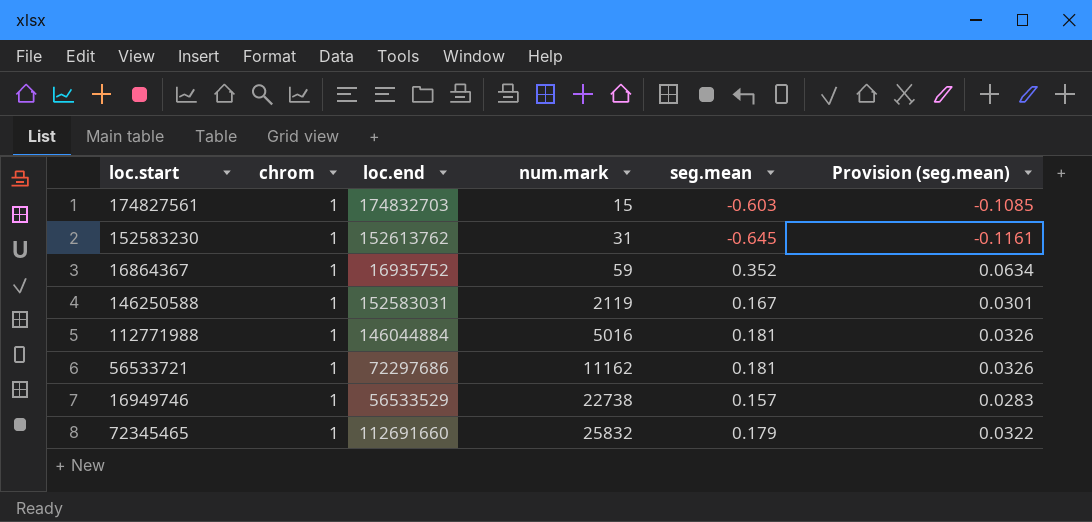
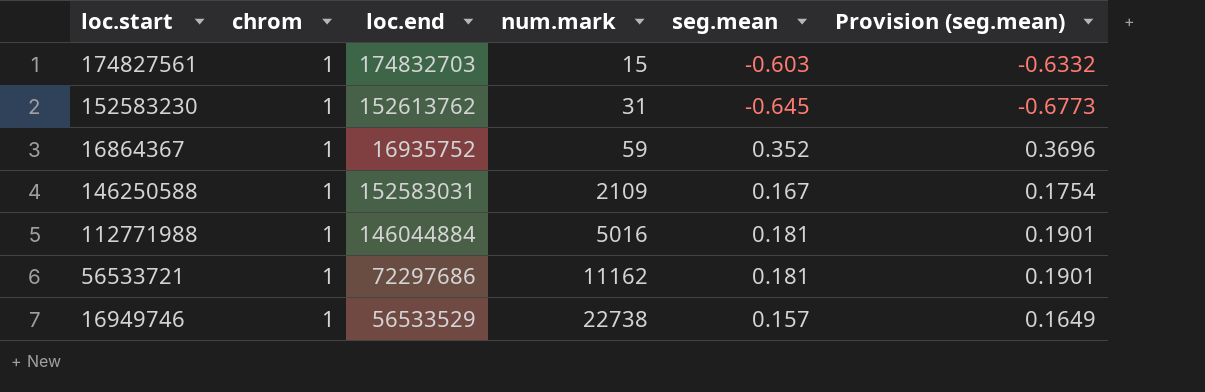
column Provision (seg.mean) | formula: [seg.mean] * 0.18 -> [seg.mean] * 1.05
row 72345465: 1 | 112691660 | 25832 | 0.179 | 0.0322 -> none
146250588 | num.mark: 2119 -> 2109

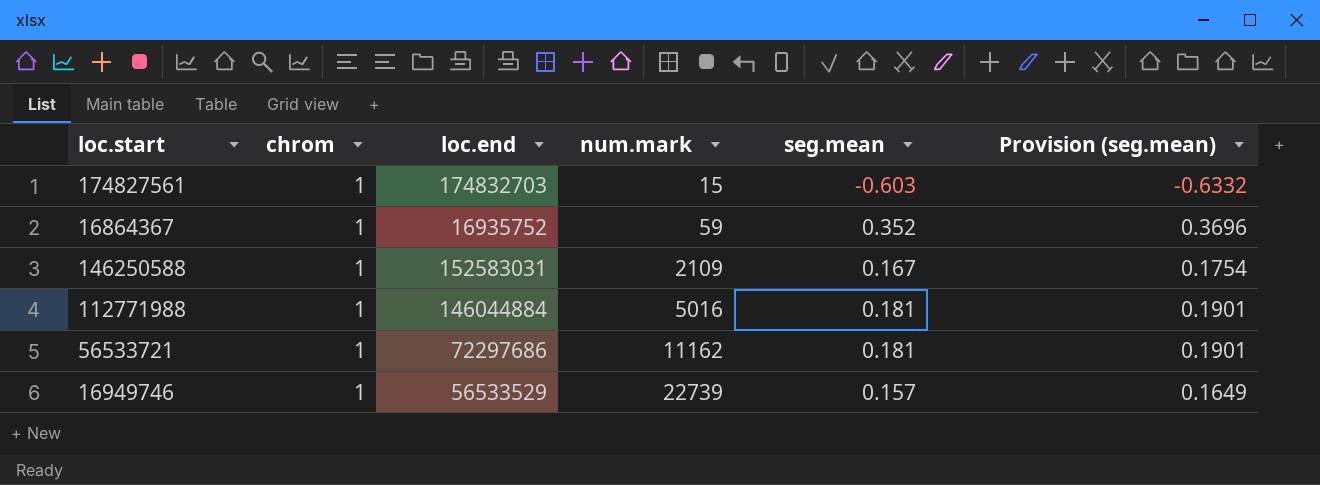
row 152583230: 1 | 152613762 | 31 | -0.645 | -0.6773 -> none
16949746 | num.mark: 22738 -> 22739

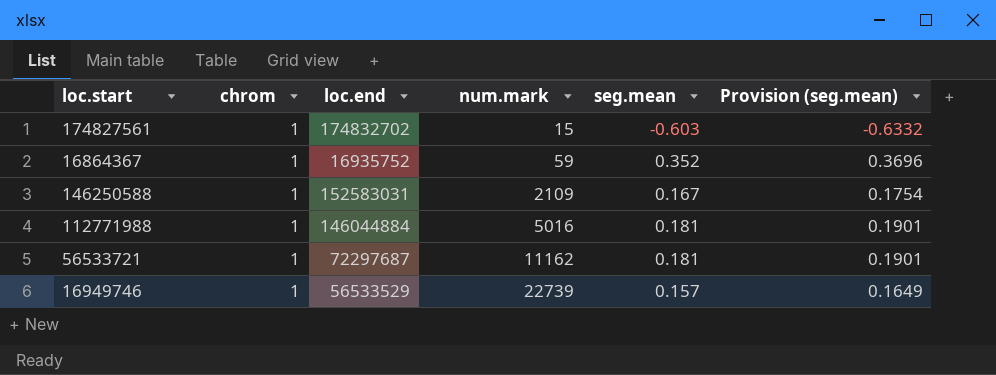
174827561 | loc.end: 174832703 -> 174832702
56533721 | loc.end: 72297686 -> 72297687

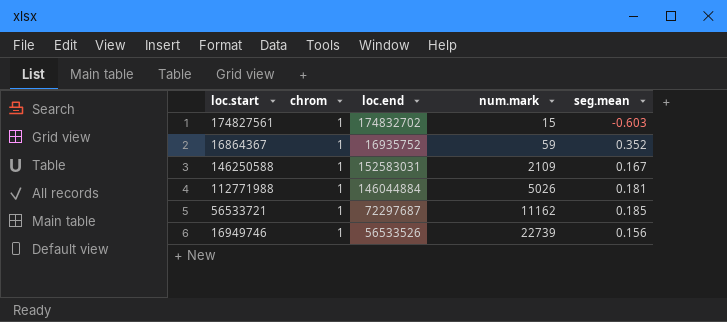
column Provision (seg.mean) | formula: [seg.mean] * 1.05 -> none
112771988 | num.mark: 5016 -> 5026
56533721 | seg.mean: 0.181 -> 0.185
16949746 | loc.end: 56533529 -> 56533526
16949746 | seg.mean: 0.157 -> 0.156

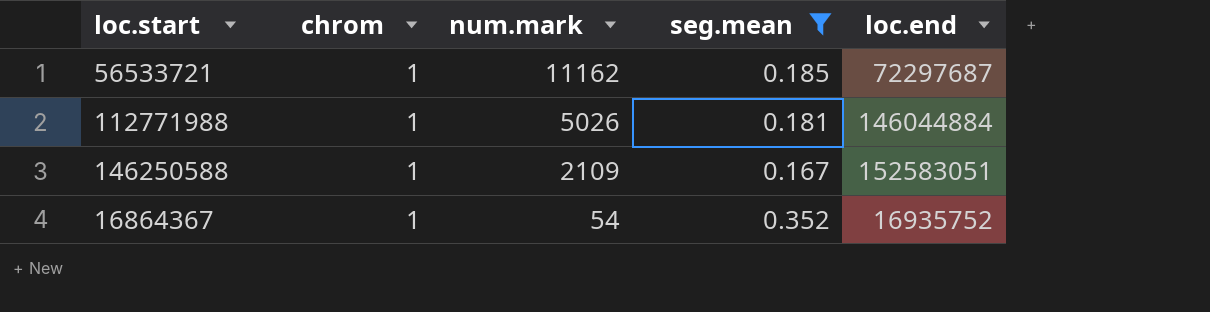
filter: none -> seg.mean >= 0.167
row order: num.mark ascending -> num.mark descending
column loc.end | position: 3 -> 5
146250588 | loc.end: 152583031 -> 152583051
16864367 | num.mark: 59 -> 54

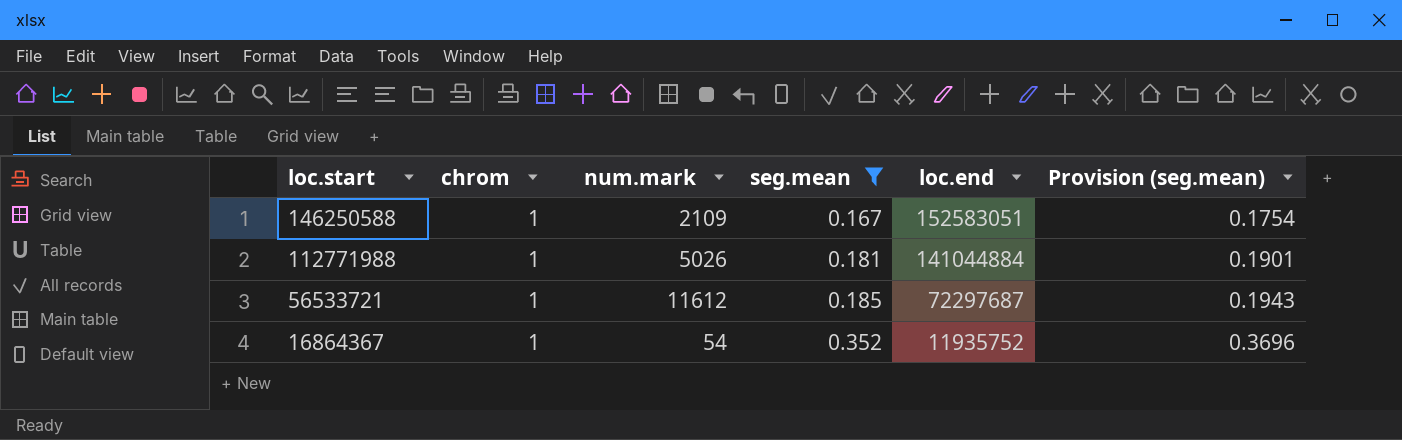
row order: num.mark descending -> loc.start descending
column Provision (seg.mean) | formula: none -> [seg.mean] * 1.05
112771988 | loc.end: 146044884 -> 141044884
56533721 | num.mark: 11162 -> 11612
16864367 | loc.end: 16935752 -> 11935752

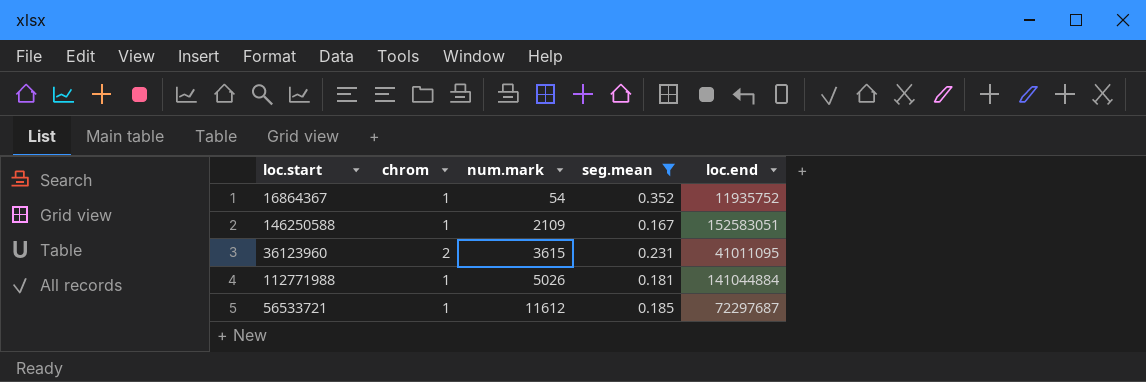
row order: loc.start descending -> num.mark ascending
column Provision (seg.mean) | formula: [seg.mean] * 1.05 -> none
row 36123960: none -> 2 | 3615 | 0.231 | 41011095

